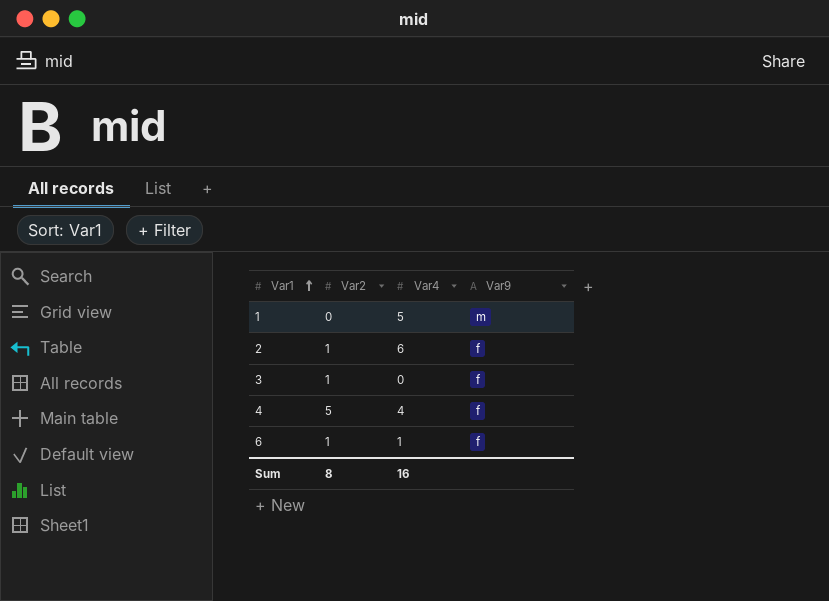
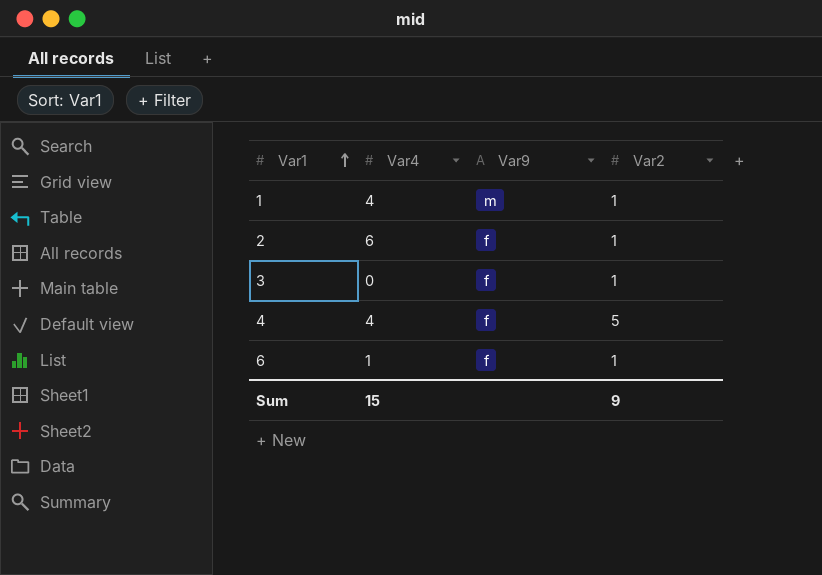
column Var2 | position: 2 -> 4
1 | Var4: 5 -> 4
1 | Var2: 0 -> 1
Sum | Var4: 16 -> 15
Sum | Var2: 8 -> 9

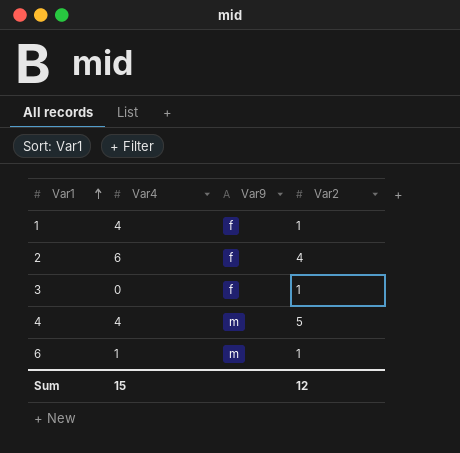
1 | Var9: m -> f
2 | Var2: 1 -> 4
4 | Var9: f -> m
6 | Var9: f -> m
Sum | Var2: 9 -> 12

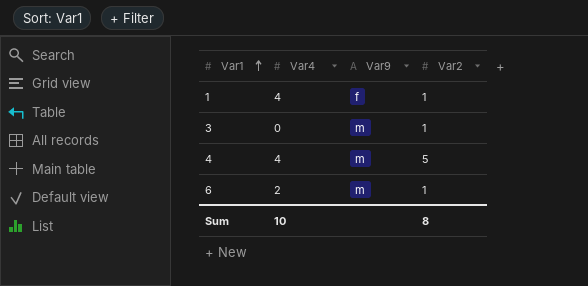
row 2: 6 | f | 4 -> none
3 | Var9: f -> m
6 | Var4: 1 -> 2
Sum | Var4: 15 -> 10
Sum | Var2: 12 -> 8

